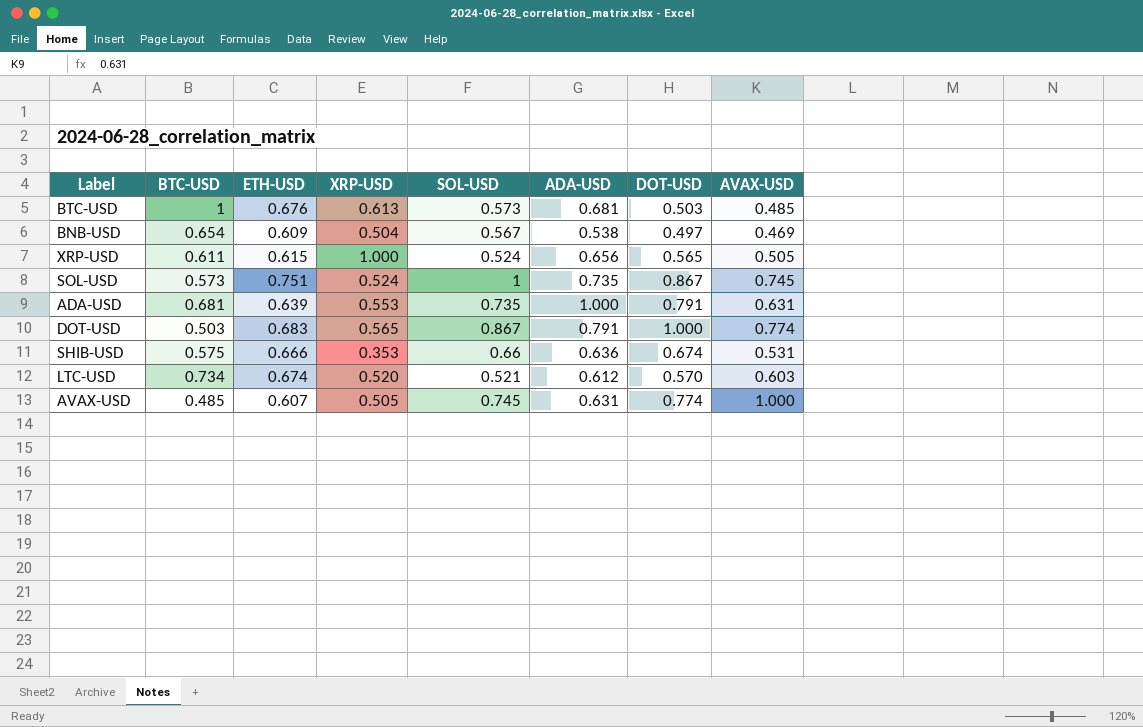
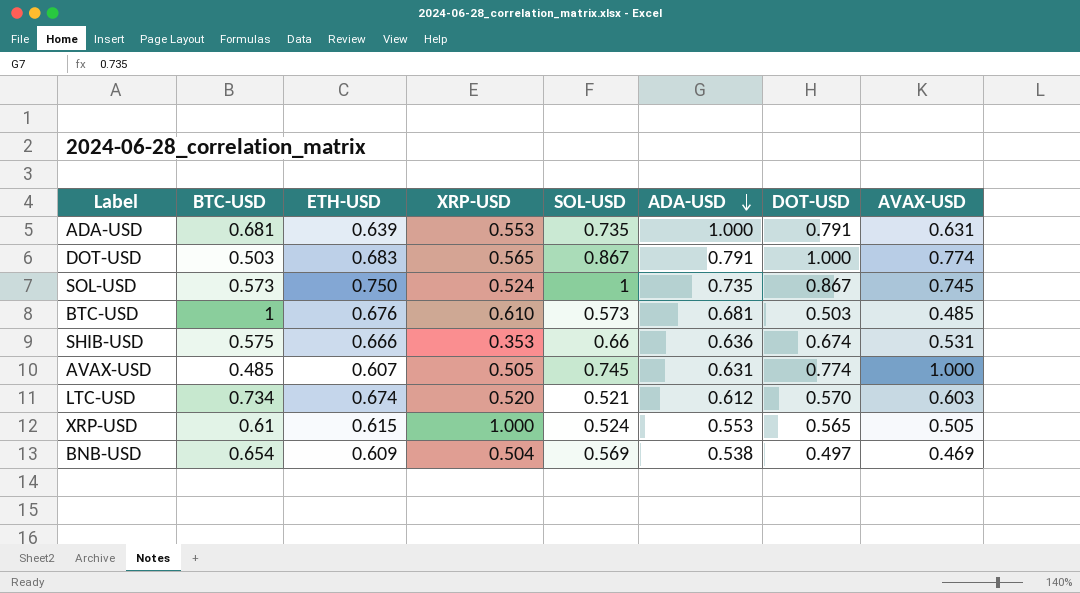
row order: none -> ADA-USD descending
SOL-USD | ETH-USD: 0.751 -> 0.750
BTC-USD | XRP-USD: 0.613 -> 0.610
XRP-USD | BTC-USD: 0.611 -> 0.61
XRP-USD | ADA-USD: 0.656 -> 0.553
BNB-USD | SOL-USD: 0.567 -> 0.569

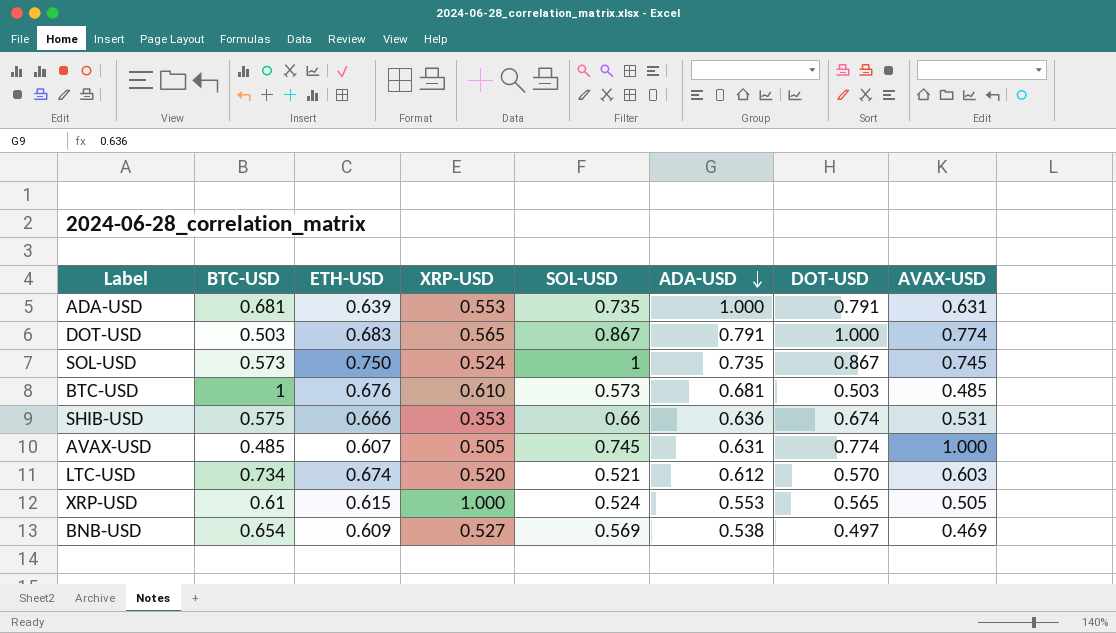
BNB-USD | XRP-USD: 0.504 -> 0.527

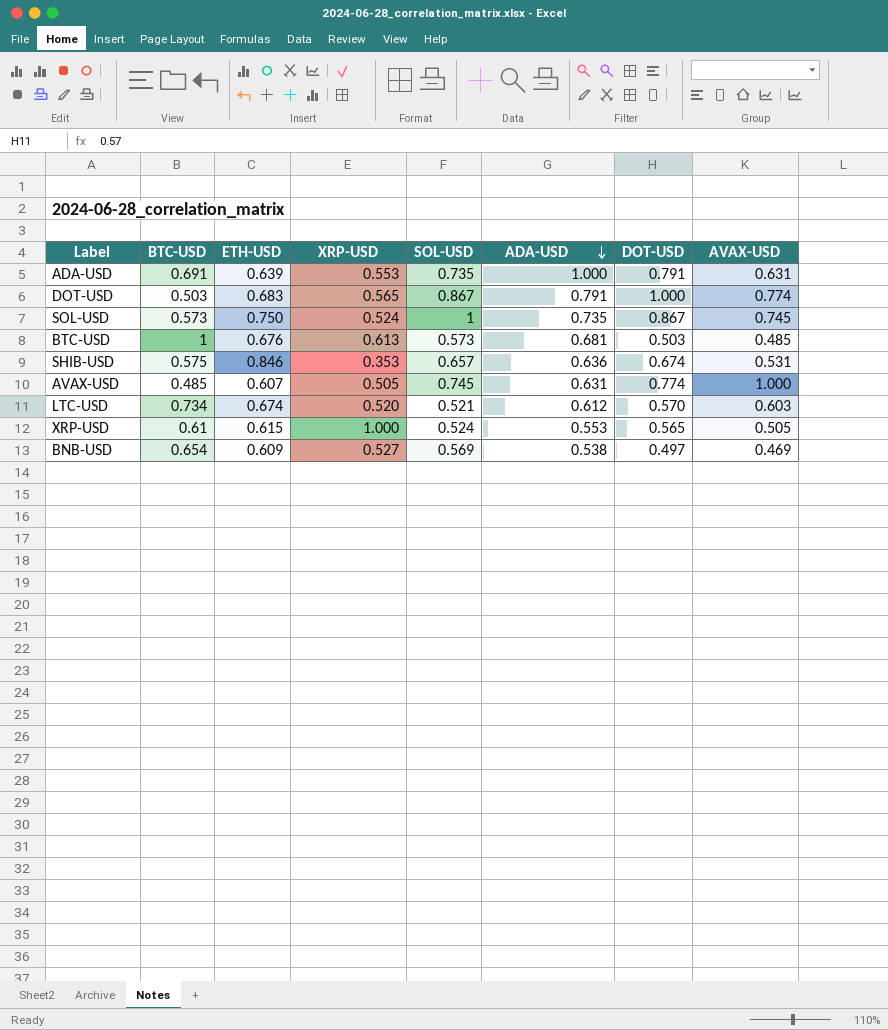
ADA-USD | BTC-USD: 0.681 -> 0.691
BTC-USD | XRP-USD: 0.610 -> 0.613
SHIB-USD | ETH-USD: 0.666 -> 0.846
SHIB-USD | SOL-USD: 0.66 -> 0.657

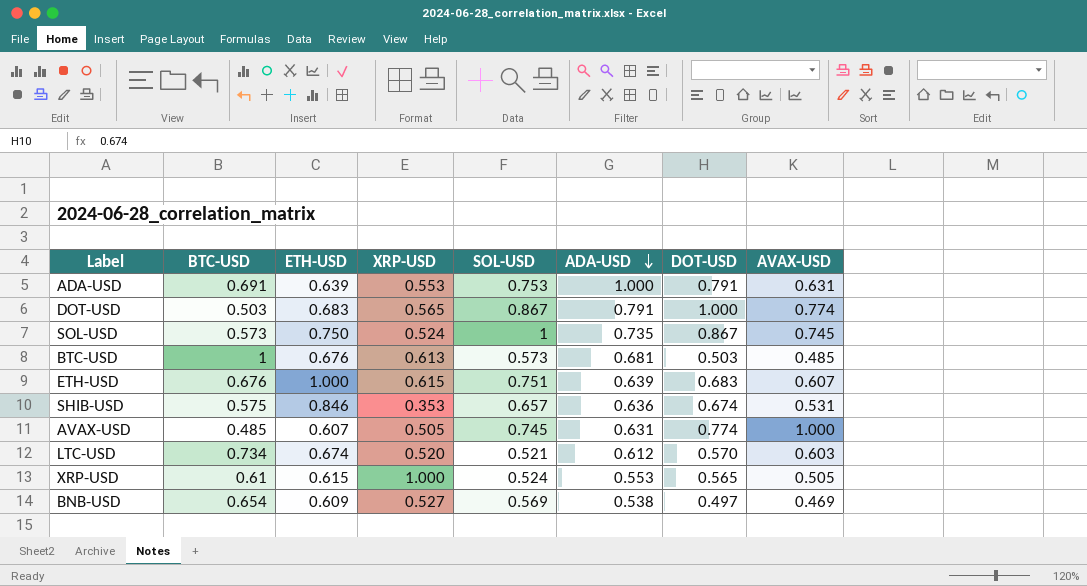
ADA-USD | SOL-USD: 0.735 -> 0.753
row ETH-USD: none -> 0.676 | 1.000 | 0.615 | 0.751 | 0.639 | 0.683 | 0.607

